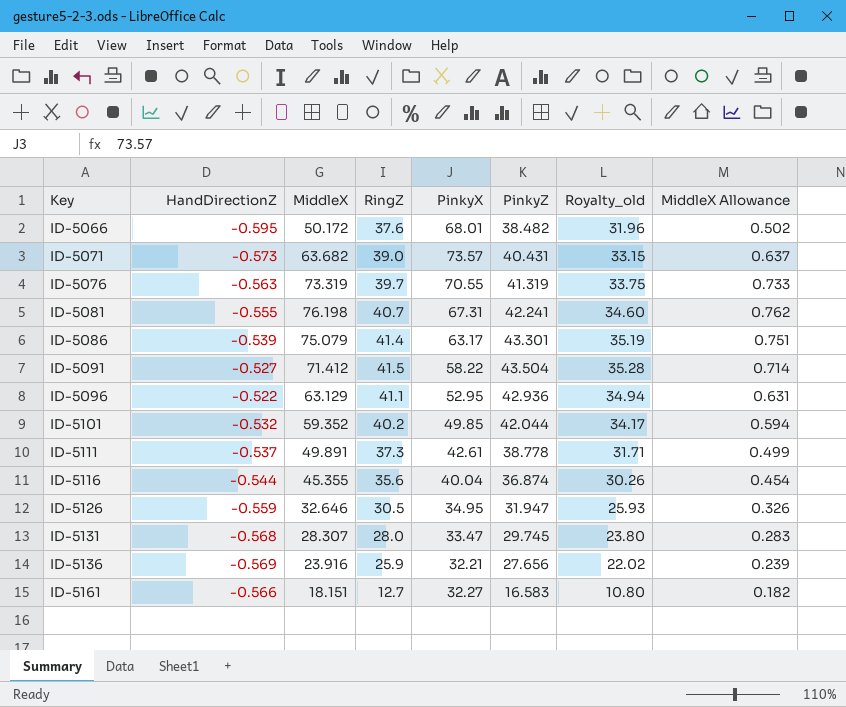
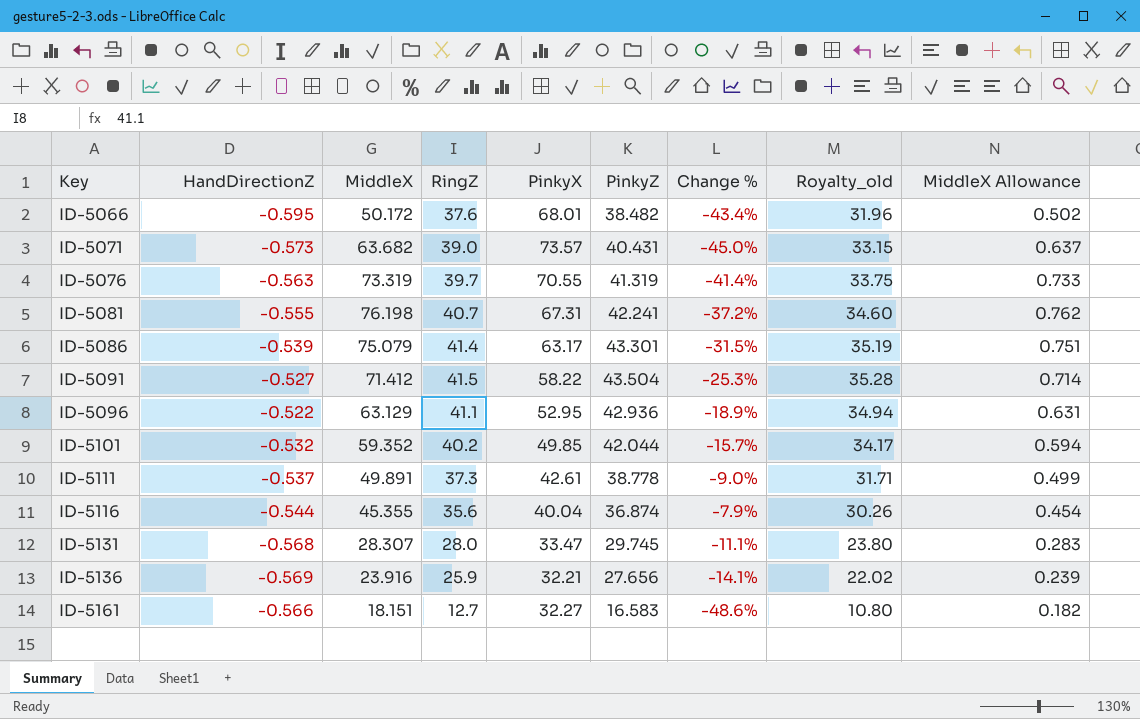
column Change % | formula: none -> ([PinkyZ] - [PinkyX]) / [PinkyX]
row ID-5126: -0.559 | 32.646 | 30.5 | 34.95 | 31.947 | 25.93 | 0.326 -> none

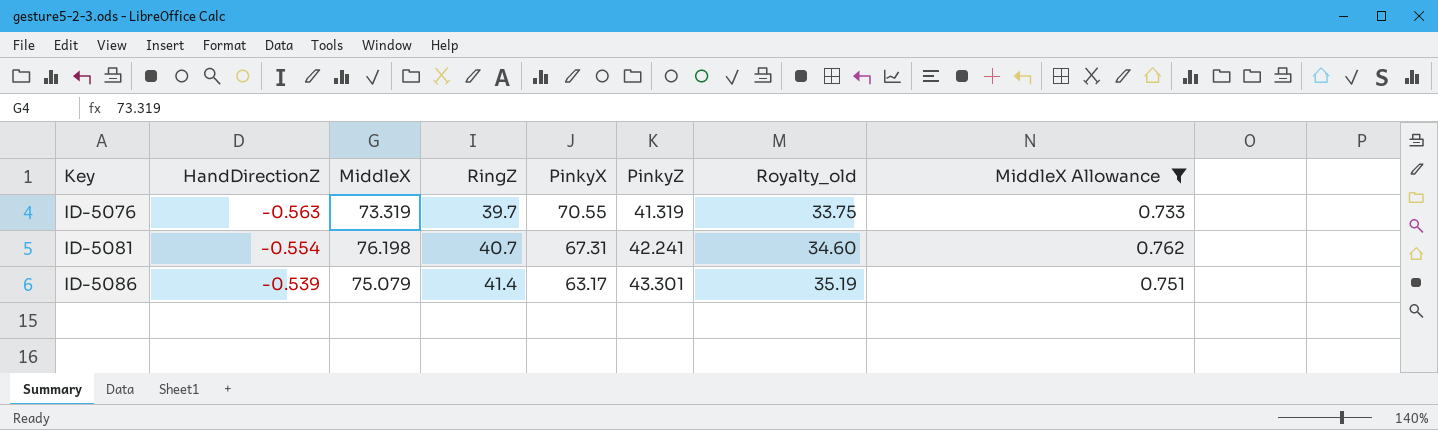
filter: none -> MiddleX Allowance >= 0.733
column Change % | formula: ([PinkyZ] - [PinkyX]) / [PinkyX] -> none
ID-5081 | HandDirectionZ: -0.555 -> -0.554

